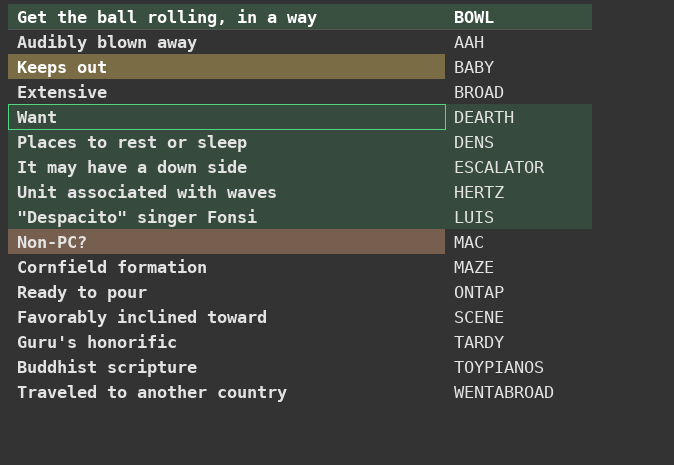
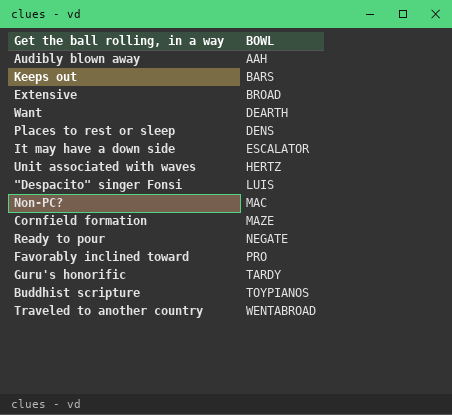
Keeps out | BOWL: BABY -> BARS
Ready to pour | BOWL: ONTAP -> NEGATE
Favorably inclined toward | BOWL: SCENE -> PRO

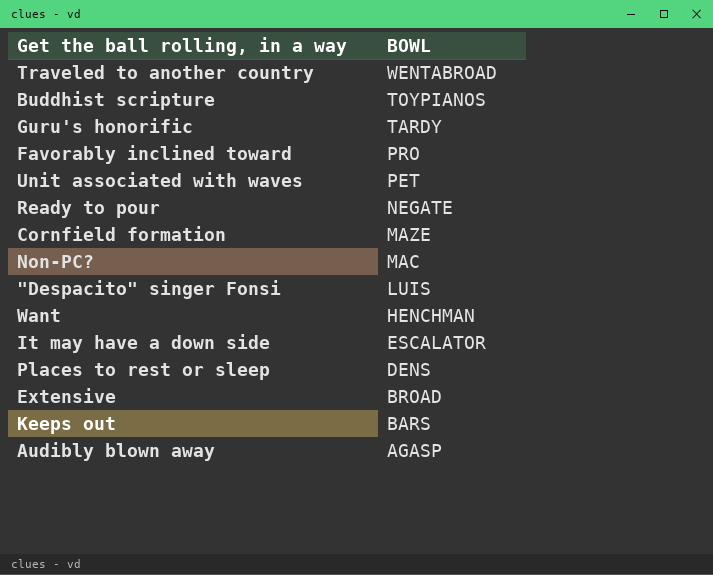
row order: BOWL ascending -> BOWL descending
Unit associated with waves | BOWL: HERTZ -> PET
Want | BOWL: DEARTH -> HENCHMAN
Audibly blown away | BOWL: AAH -> AGASP

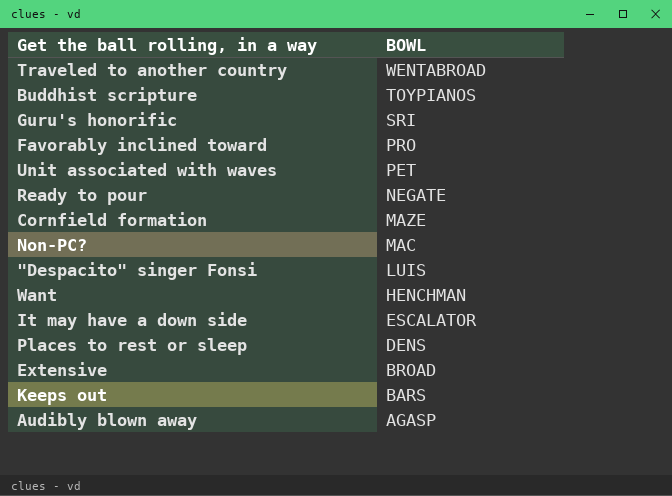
Guru's honorific | BOWL: TARDY -> SRI

